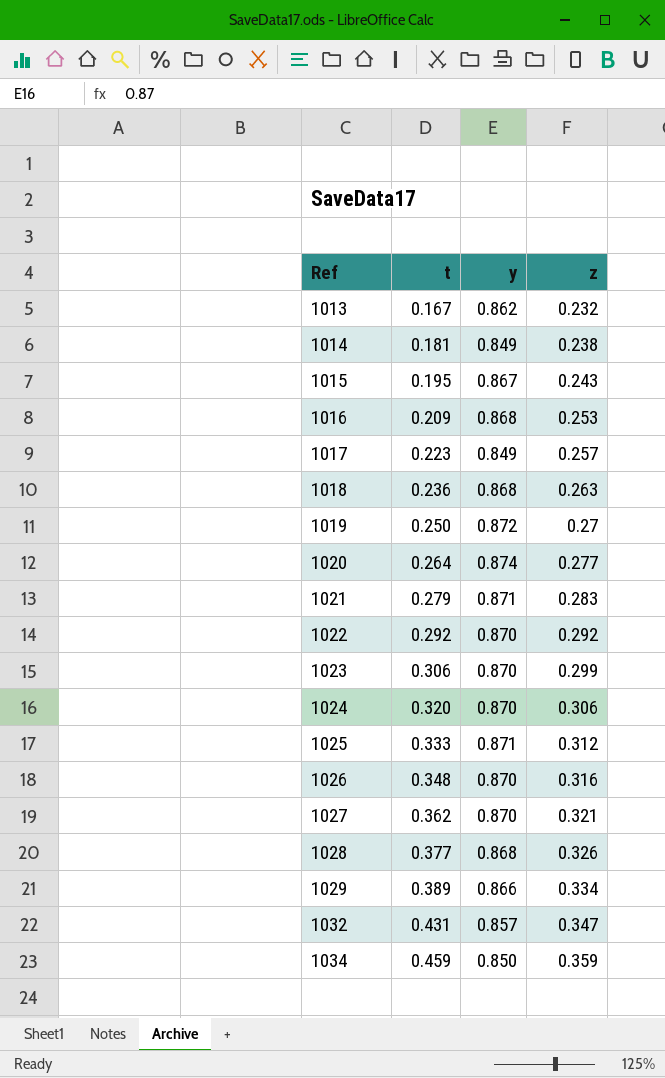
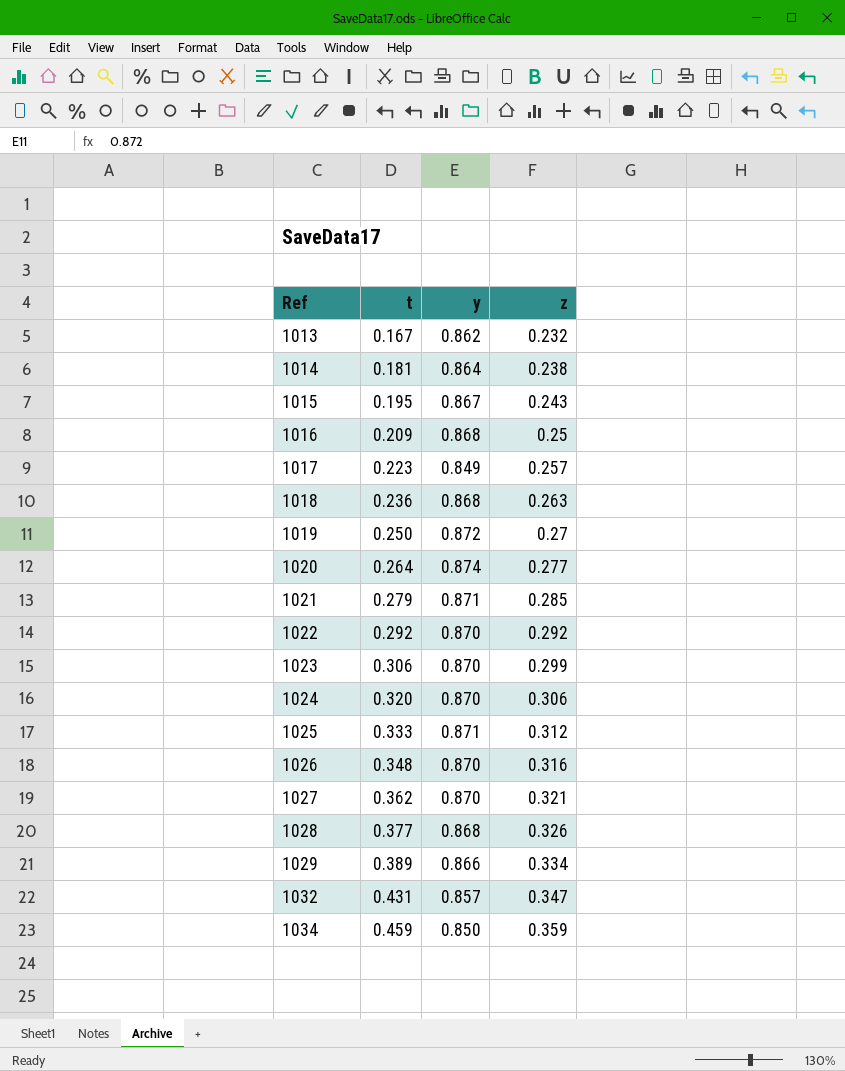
1014 | y: 0.849 -> 0.864
1016 | z: 0.253 -> 0.25
1021 | z: 0.283 -> 0.285

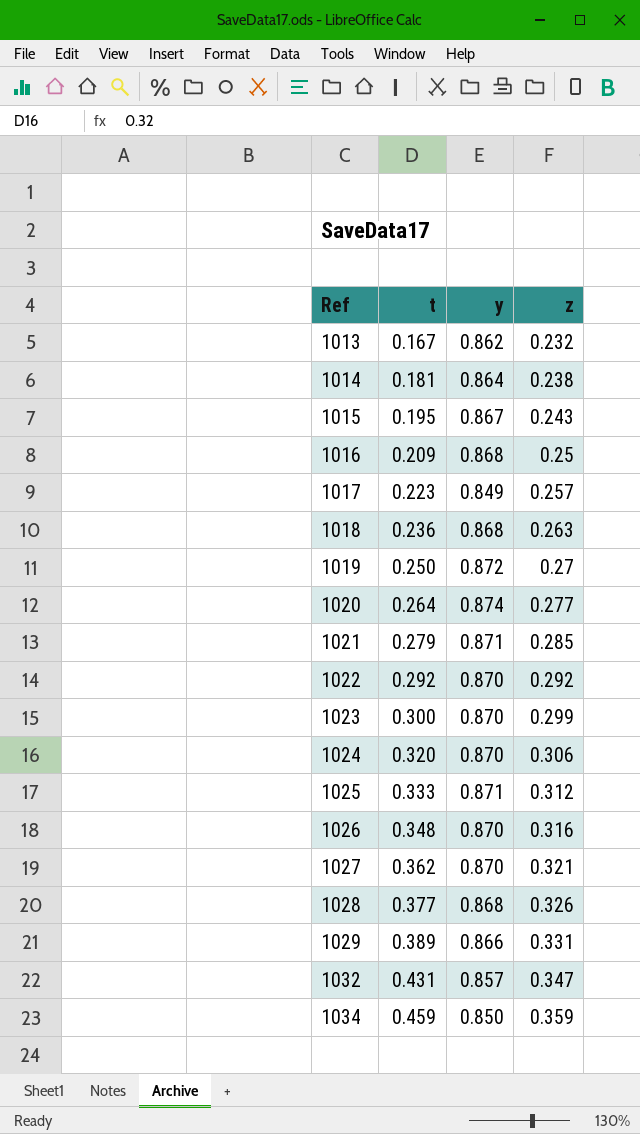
1023 | t: 0.306 -> 0.300
1029 | z: 0.334 -> 0.331

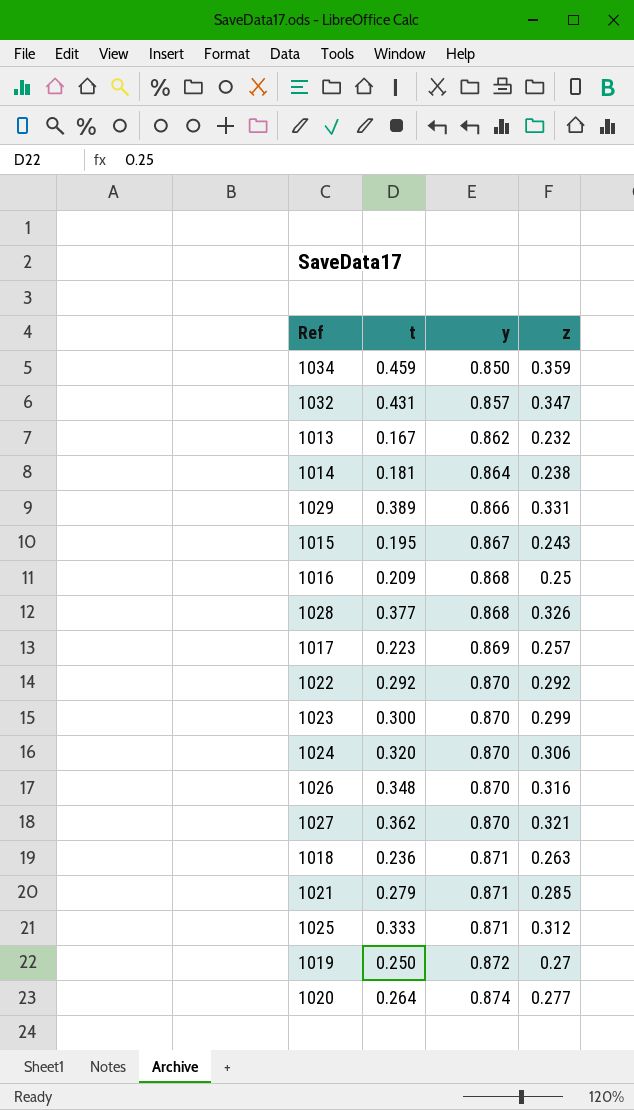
row order: Ref ascending -> y ascending
1017 | y: 0.849 -> 0.869
1018 | y: 0.868 -> 0.871

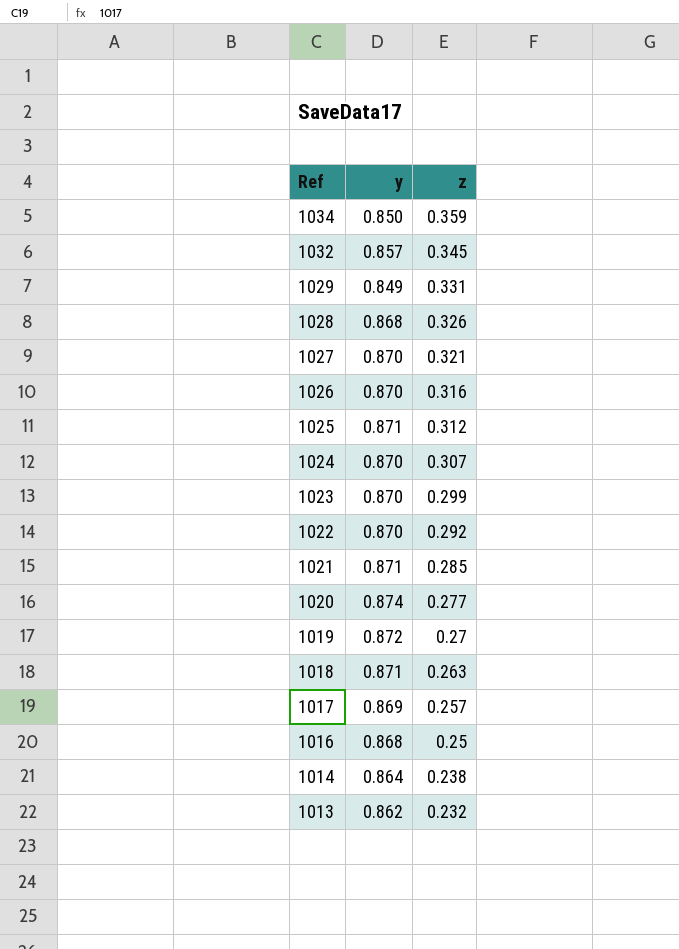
row order: y ascending -> Ref descending
column t | position: 2 -> none
row 1015: 0.195 | 0.867 | 0.243 -> none
1032 | z: 0.347 -> 0.345
1029 | y: 0.866 -> 0.849
1024 | z: 0.306 -> 0.307

